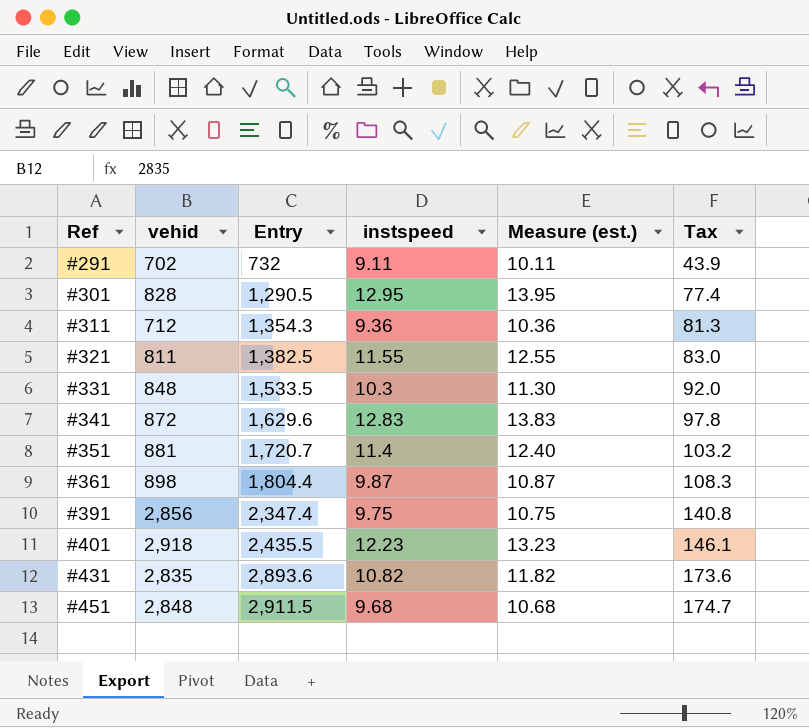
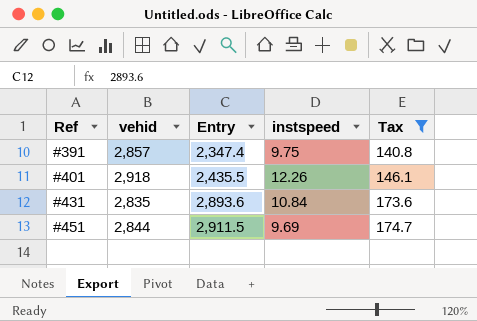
filter: none -> Tax >= 140.8
column Measure (est.) | formula: [instspeed] + 1 -> none
#391 | vehid: 2,856 -> 2,857
#401 | instspeed: 12.23 -> 12.26
#431 | instspeed: 10.82 -> 10.84
#451 | vehid: 2,848 -> 2,844
#451 | instspeed: 9.68 -> 9.69

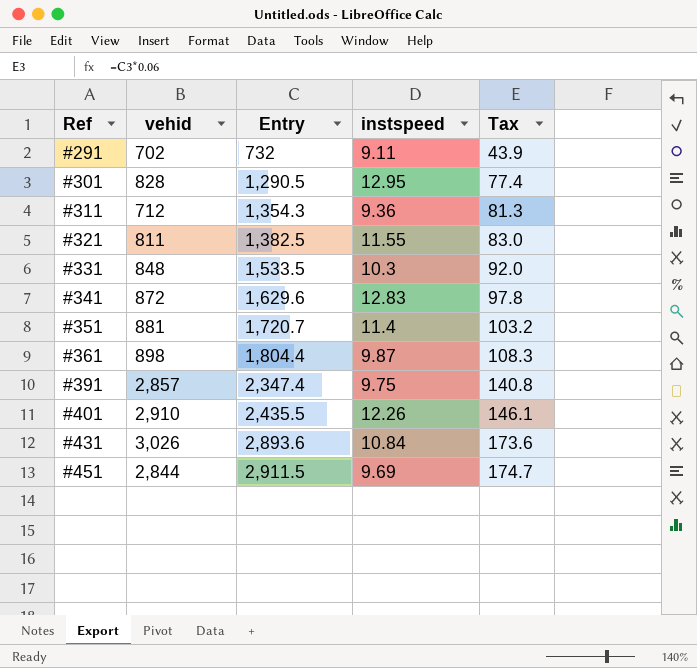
filter: Tax >= 140.8 -> none
#401 | vehid: 2,918 -> 2,910
#431 | vehid: 2,835 -> 3,026

